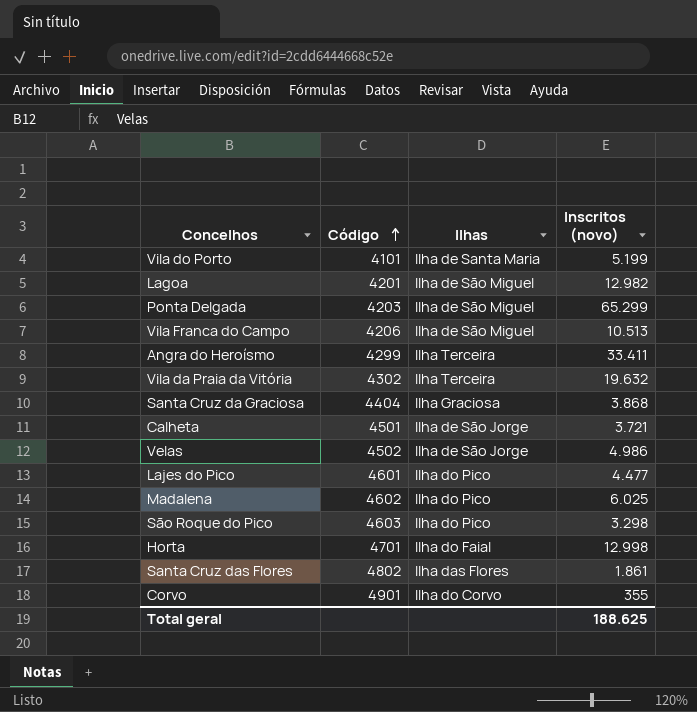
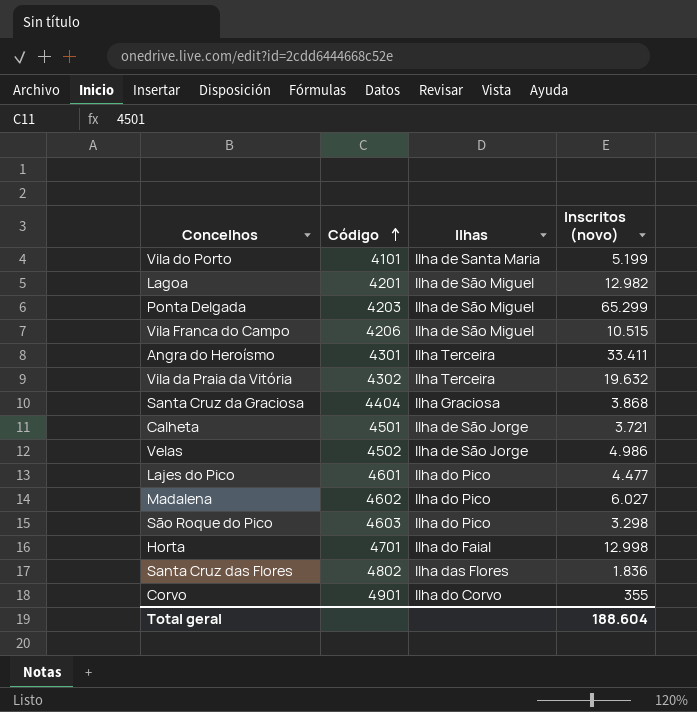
Vila Franca do Campo | Inscritos (novo): 10.513 -> 10.515
Angra do Heroísmo | Código: 4299 -> 4301
Madalena | Inscritos (novo): 6.025 -> 6.027
Santa Cruz das Flores | Inscritos (novo): 1.861 -> 1.836
Total geral | Inscritos (novo): 188.625 -> 188.604

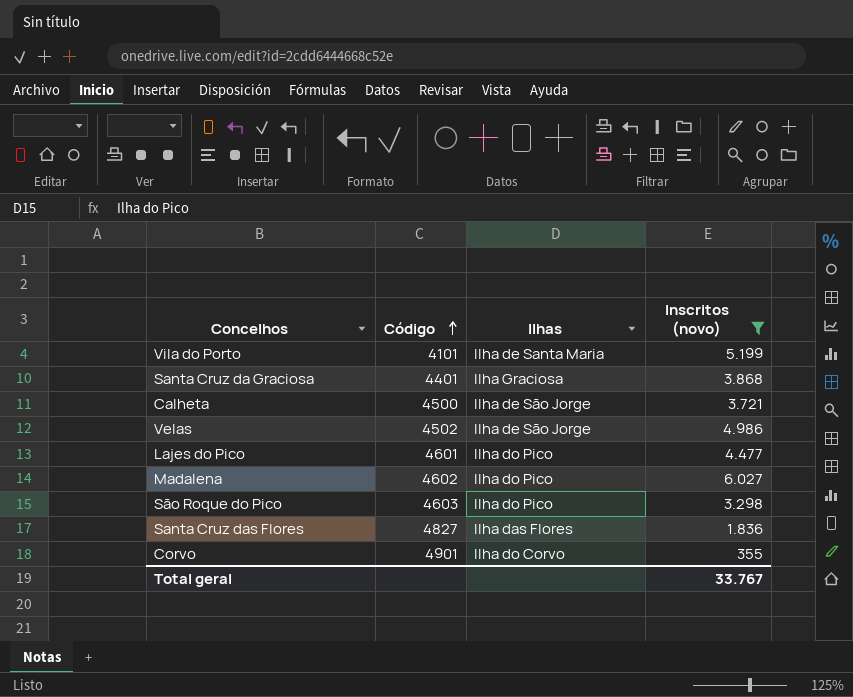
filter: none -> Inscritos (novo) <= 6.027
Santa Cruz da Graciosa | Código: 4404 -> 4401
Calheta | Código: 4501 -> 4500
Santa Cruz das Flores | Código: 4802 -> 4827
Total geral | Inscritos (novo): 188.604 -> 33.767

